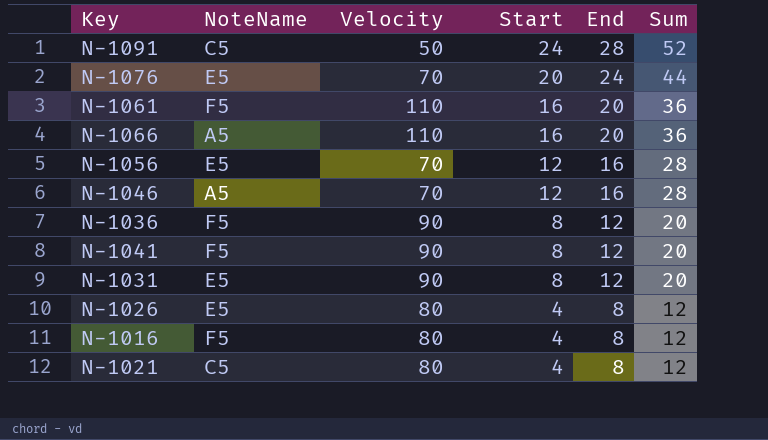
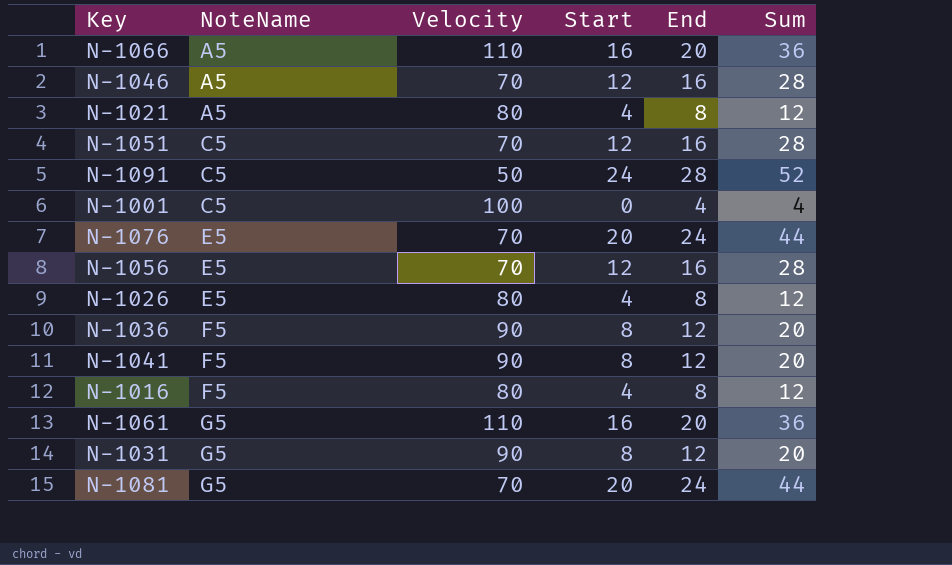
row order: Start descending -> NoteName ascending
N-1021 | NoteName: C5 -> A5
row N-1051: none -> C5 | 70 | 12 | 16 | 28
row N-1001: none -> C5 | 100 | 0 | 4 | 4
N-1061 | NoteName: F5 -> G5
N-1031 | NoteName: E5 -> G5
row N-1081: none -> G5 | 70 | 20 | 24 | 44

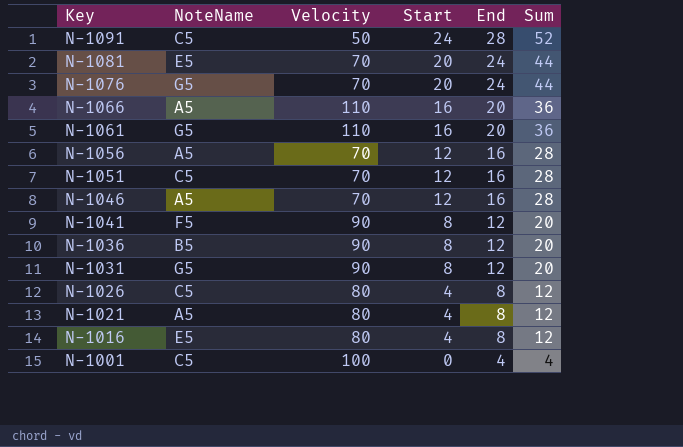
row order: NoteName ascending -> Key descending
N-1081 | NoteName: G5 -> E5
N-1076 | NoteName: E5 -> G5
N-1056 | NoteName: E5 -> A5
N-1036 | NoteName: F5 -> B5
N-1026 | NoteName: E5 -> C5
N-1016 | NoteName: F5 -> E5

